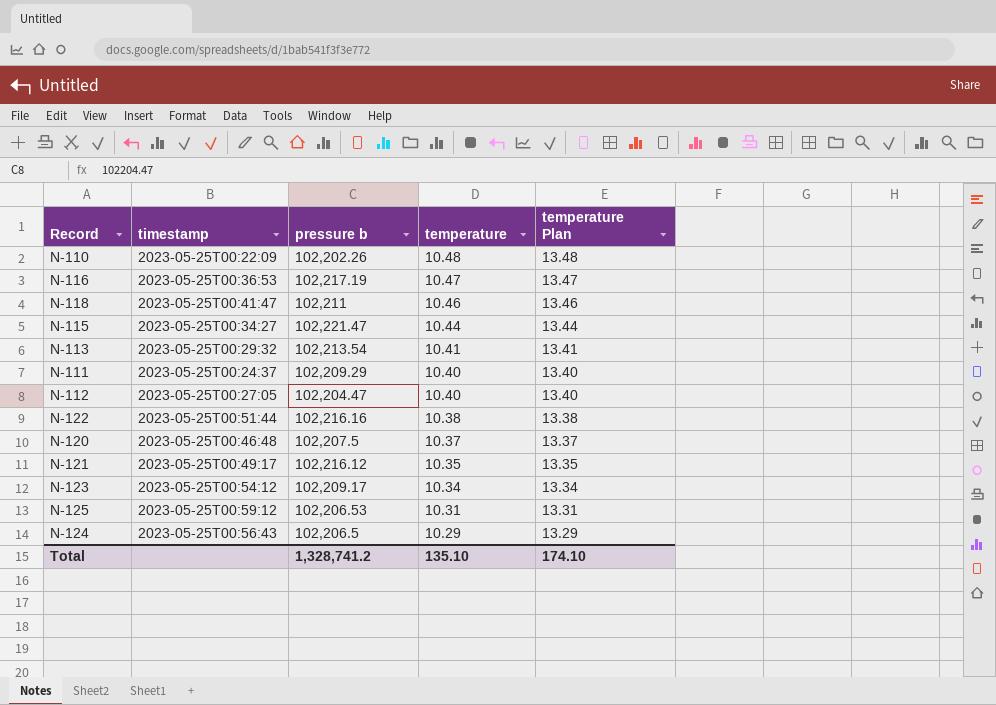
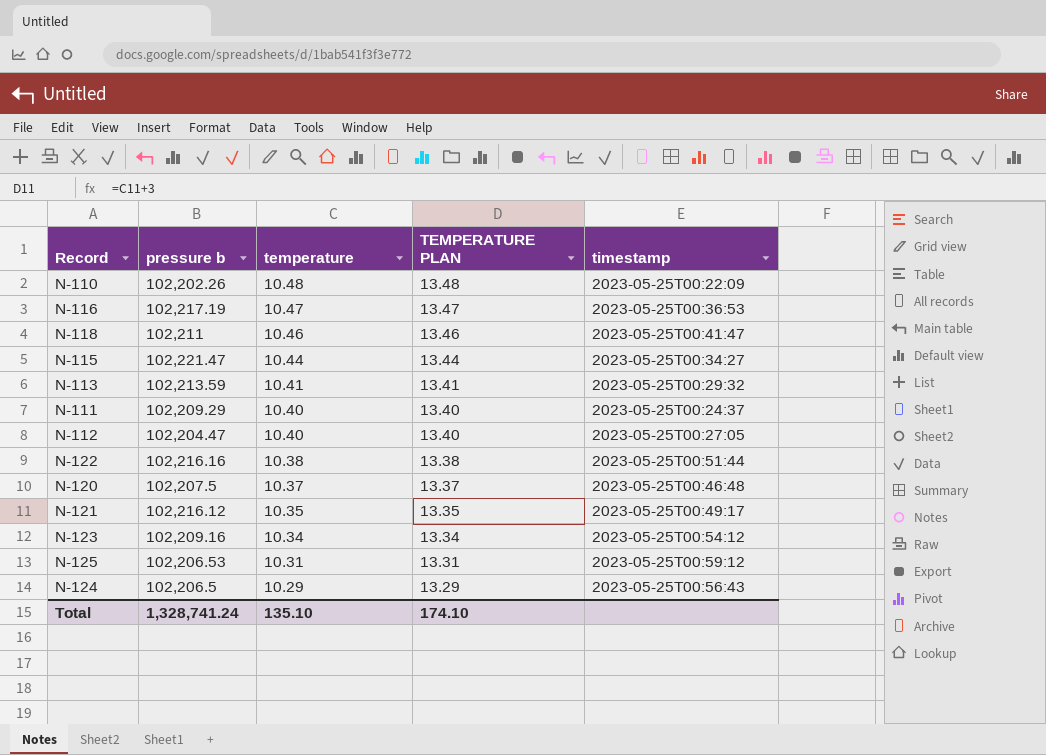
column name: temperature Plan -> TEMPERATURE PLAN
column timestamp | position: 2 -> 5
N-113 | pressure b: 102,213.54 -> 102,213.59
N-123 | pressure b: 102,209.17 -> 102,209.16
Total | pressure b: 1,328,741.2 -> 1,328,741.24

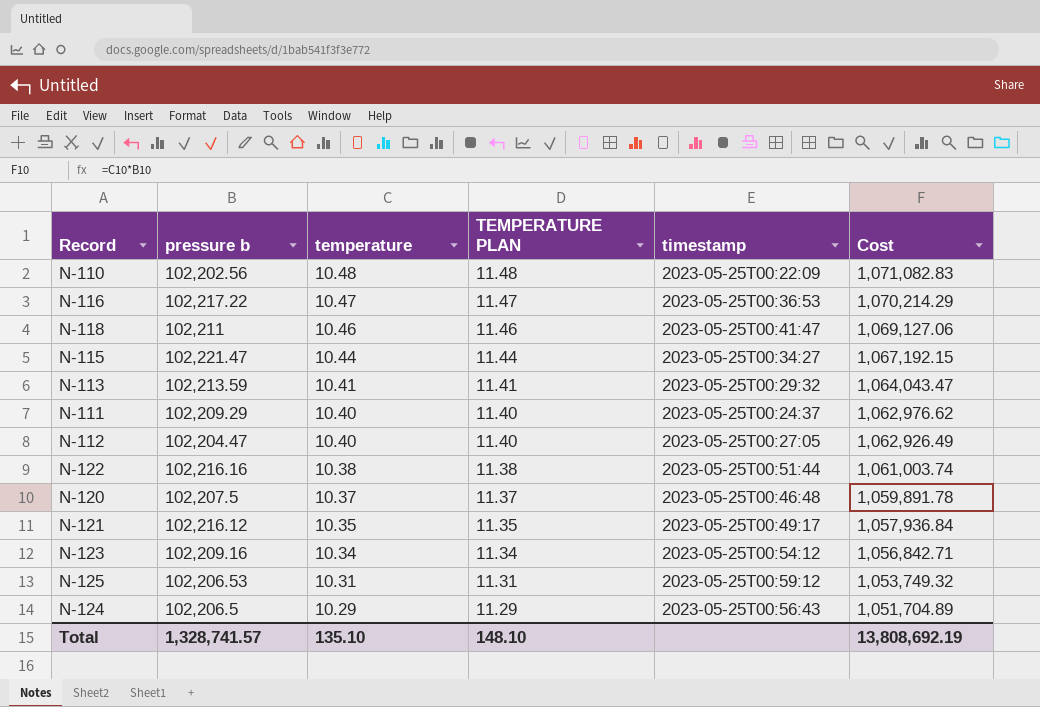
column TEMPERATURE PLAN | formula: [temperature] + 3 -> [temperature] + 1
column Cost | formula: none -> [pressure b] * [temperature]
N-110 | pressure b: 102,202.26 -> 102,202.56
N-116 | pressure b: 102,217.19 -> 102,217.22
Total | pressure b: 1,328,741.24 -> 1,328,741.57
Total | TEMPERATURE PLAN: 174.10 -> 148.10

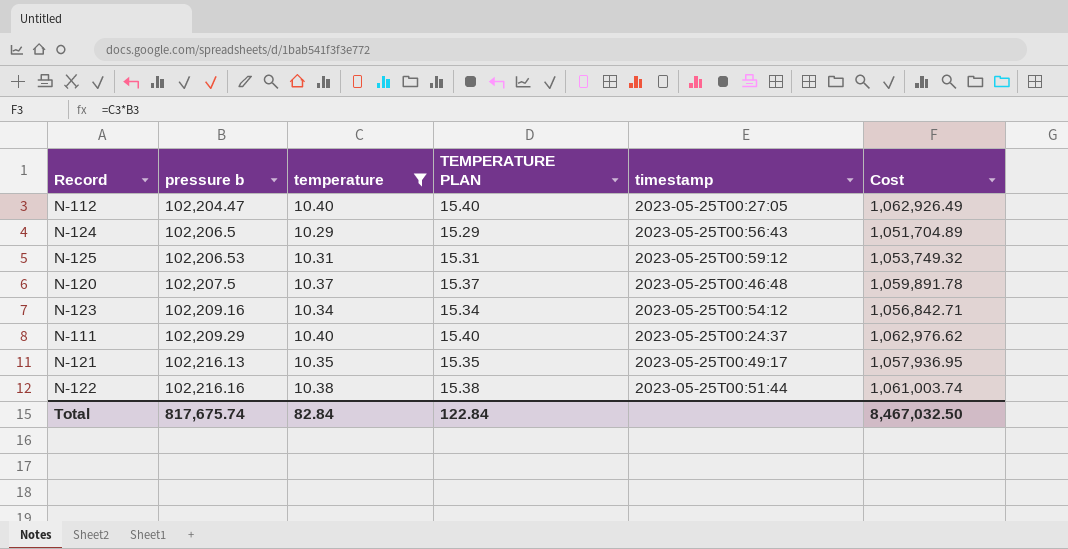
filter: none -> temperature <= 10.40
row order: temperature descending -> pressure b ascending
column TEMPERATURE PLAN | formula: [temperature] + 1 -> [temperature] + 5
N-121 | pressure b: 102,216.12 -> 102,216.13
N-121 | Cost: 1,057,936.84 -> 1,057,936.95
Total | pressure b: 1,328,741.57 -> 817,675.74
Total | temperature: 135.10 -> 82.84
Total | TEMPERATURE PLAN: 148.10 -> 122.84
Total | Cost: 13,808,692.19 -> 8,467,032.50

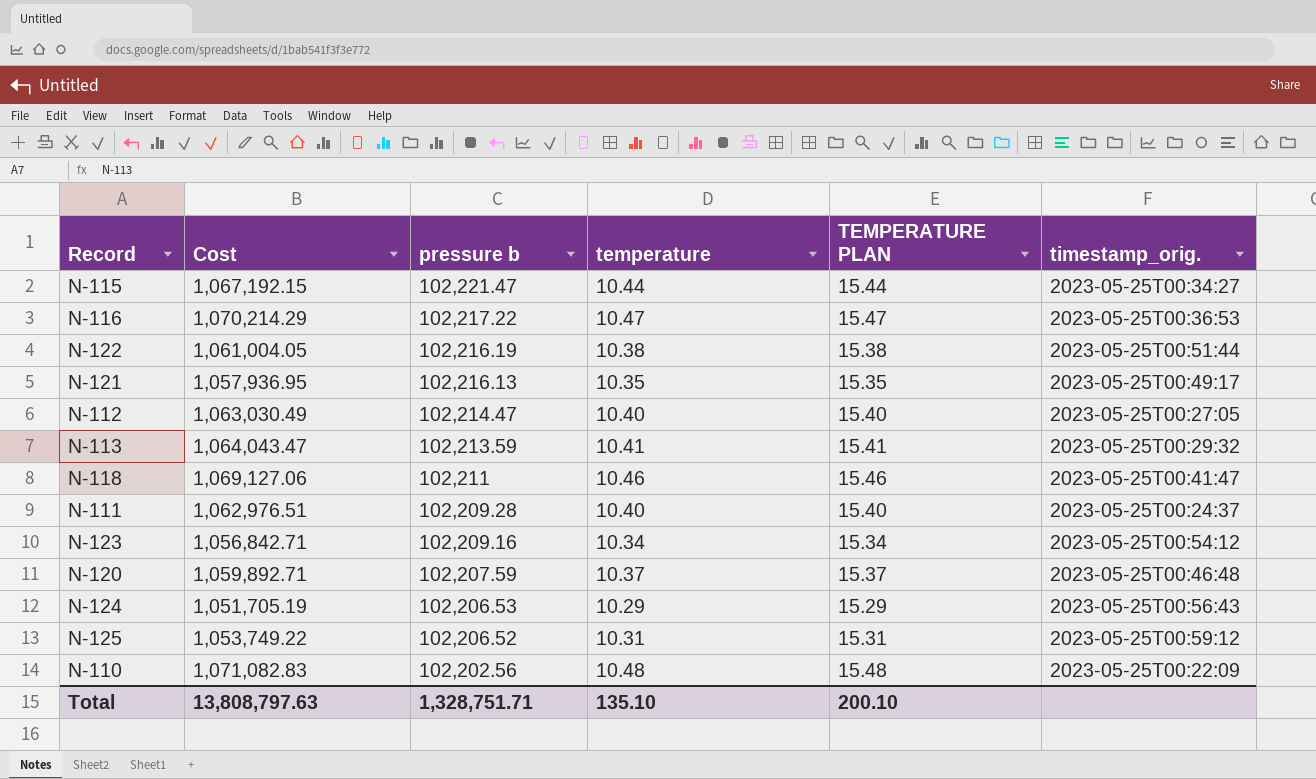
filter: temperature <= 10.40 -> none
row order: pressure b ascending -> pressure b descending
column Cost | position: 6 -> 2
column name: timestamp -> timestamp_orig.
N-122 | Cost: 1,061,003.74 -> 1,061,004.05
N-122 | pressure b: 102,216.16 -> 102,216.19
N-112 | Cost: 1,062,926.49 -> 1,063,030.49
N-112 | pressure b: 102,204.47 -> 102,214.47
N-111 | Cost: 1,062,976.62 -> 1,062,976.51
N-111 | pressure b: 102,209.29 -> 102,209.28
N-120 | Cost: 1,059,891.78 -> 1,059,892.71
N-120 | pressure b: 102,207.5 -> 102,207.59
N-124 | Cost: 1,051,704.89 -> 1,051,705.19
N-124 | pressure b: 102,206.5 -> 102,206.53
N-125 | Cost: 1,053,749.32 -> 1,053,749.22
N-125 | pressure b: 102,206.53 -> 102,206.52
Total | Cost: 8,467,032.50 -> 13,808,797.63
Total | pressure b: 817,675.74 -> 1,328,751.71
Total | temperature: 82.84 -> 135.10
Total | TEMPERATURE PLAN: 122.84 -> 200.10

